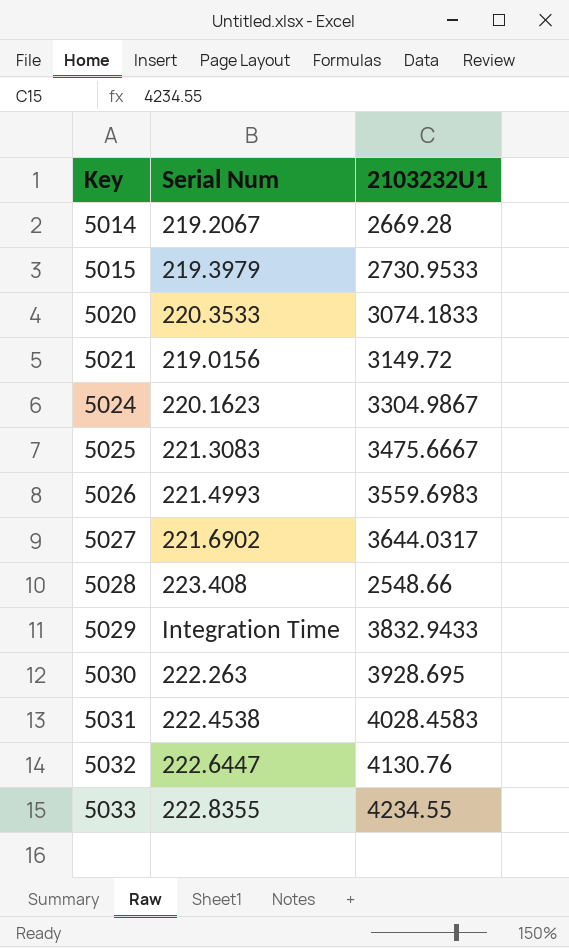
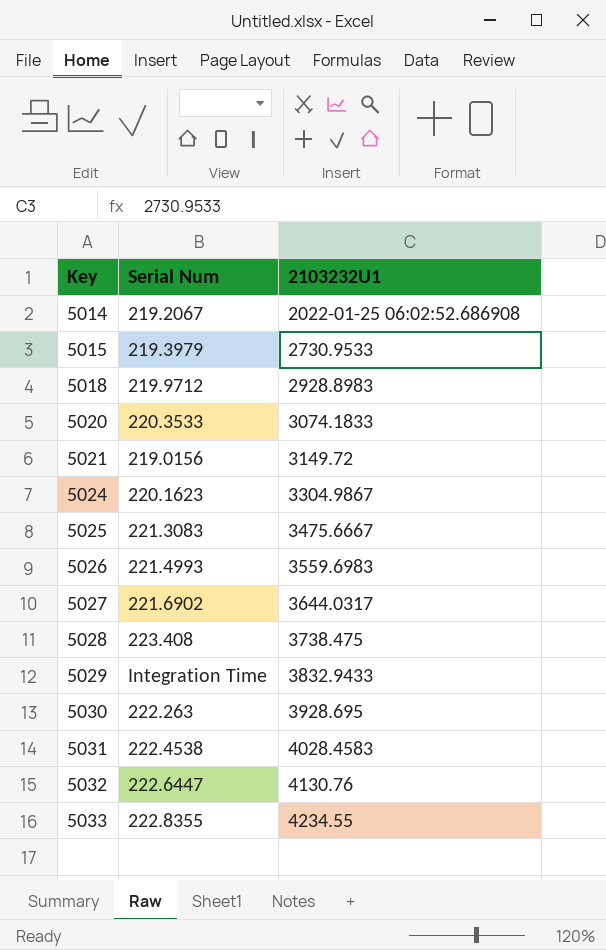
5014 | 2103232U1: 2669.28 -> 2022-01-25 06:02:52.686908
row 5018: none -> 219.9712 | 2928.8983
5028 | 2103232U1: 2548.66 -> 3738.475

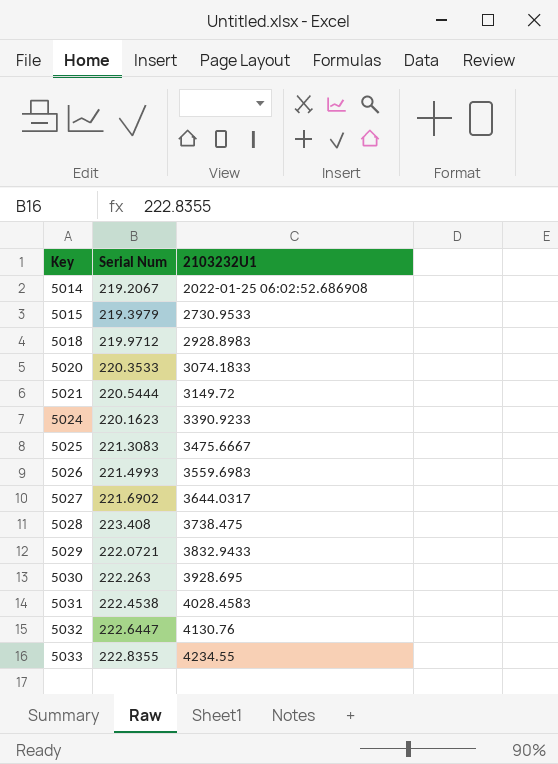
5021 | Serial Num: 219.0156 -> 220.5444
5024 | 2103232U1: 3304.9867 -> 3390.9233
5029 | Serial Num: Integration Time -> 222.0721

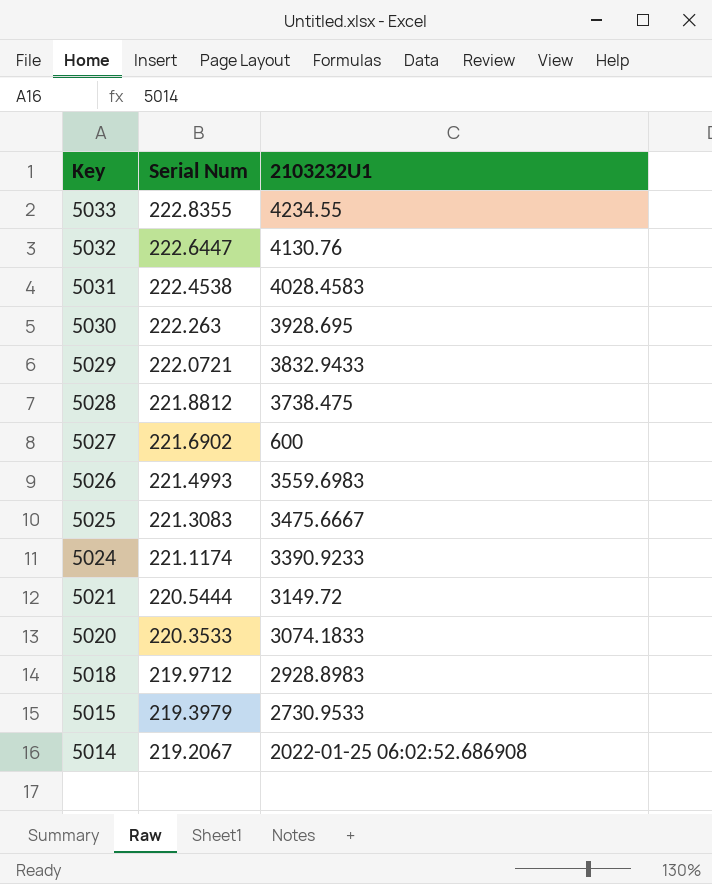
row order: Key ascending -> Key descending
5028 | Serial Num: 223.408 -> 221.8812
5027 | 2103232U1: 3644.0317 -> 600
5024 | Serial Num: 220.1623 -> 221.1174

